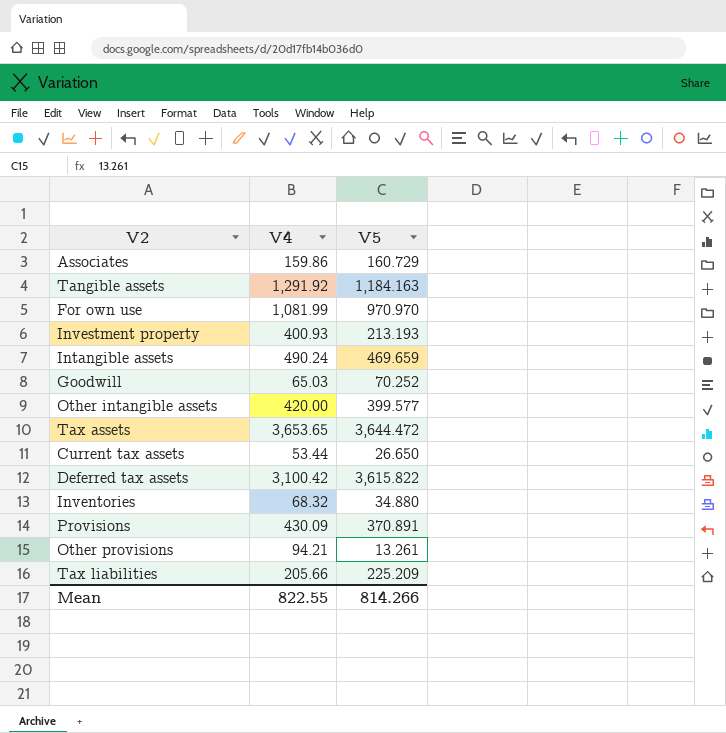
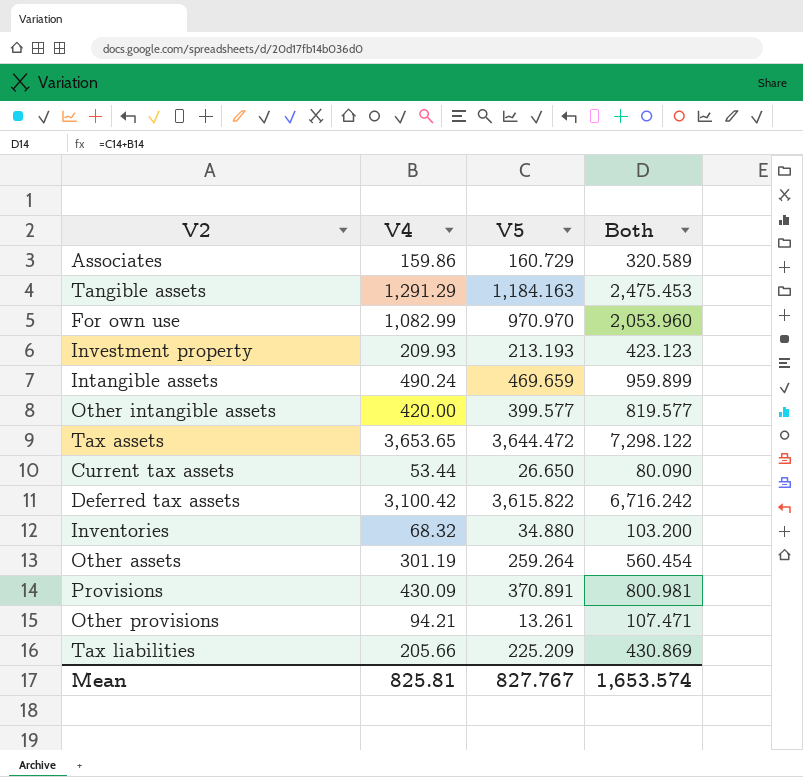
column Both | formula: none -> [V4] + [V5]
row Goodwill: 65.03 | 70.252 -> none
Tangible assets | V4: 1,291.92 -> 1,291.29
For own use | V4: 1,081.99 -> 1,082.99
Investment property | V4: 400.93 -> 209.93
row Other assets: none -> 301.19 | 259.264 | 560.454
Mean | V4: 822.55 -> 825.81
Mean | V5: 814.266 -> 827.767

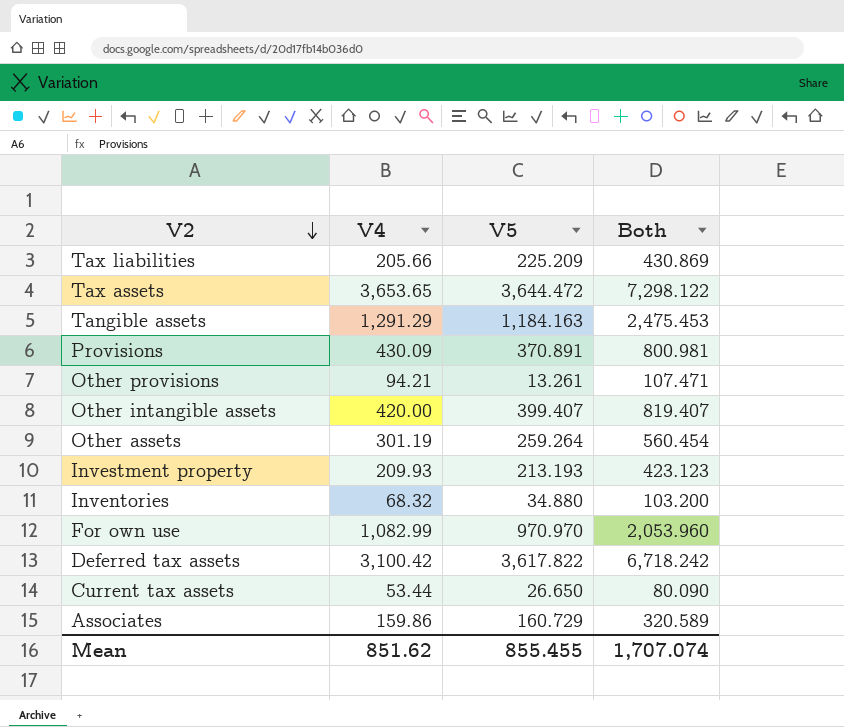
row order: none -> V2 descending
row Intangible assets: 490.24 | 469.659 | 959.899 -> none
Other intangible assets | V5: 399.577 -> 399.407
Other intangible assets | Both: 819.577 -> 819.407
Deferred tax assets | V5: 3,615.822 -> 3,617.822
Deferred tax assets | Both: 6,716.242 -> 6,718.242
Mean | V4: 825.81 -> 851.62
Mean | V5: 827.767 -> 855.455
Mean | Both: 1,653.574 -> 1,707.074

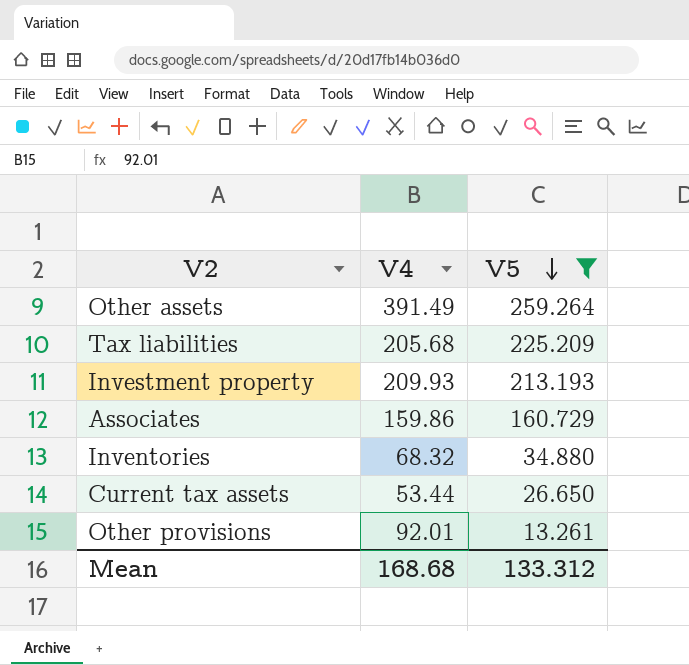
filter: none -> V5 <= 259.264
row order: V2 descending -> V5 descending
column Both | formula: [V4] + [V5] -> none
Other assets | V4: 301.19 -> 391.49
Tax liabilities | V4: 205.66 -> 205.68
Other provisions | V4: 94.21 -> 92.01
Mean | V4: 851.62 -> 168.68
Mean | V5: 855.455 -> 133.312

